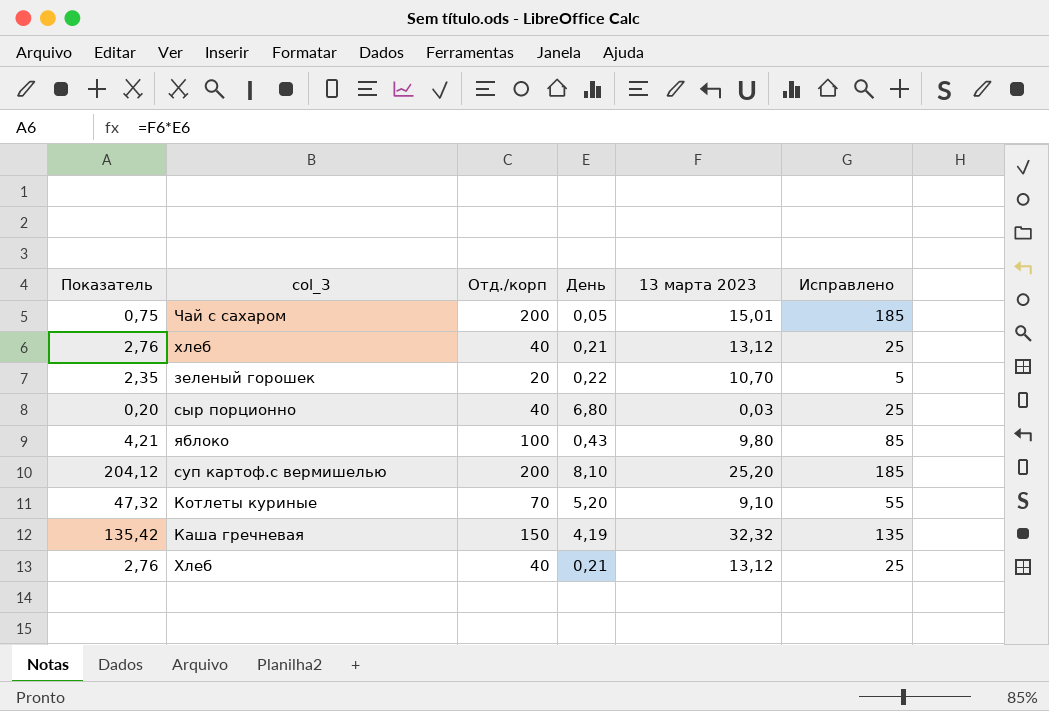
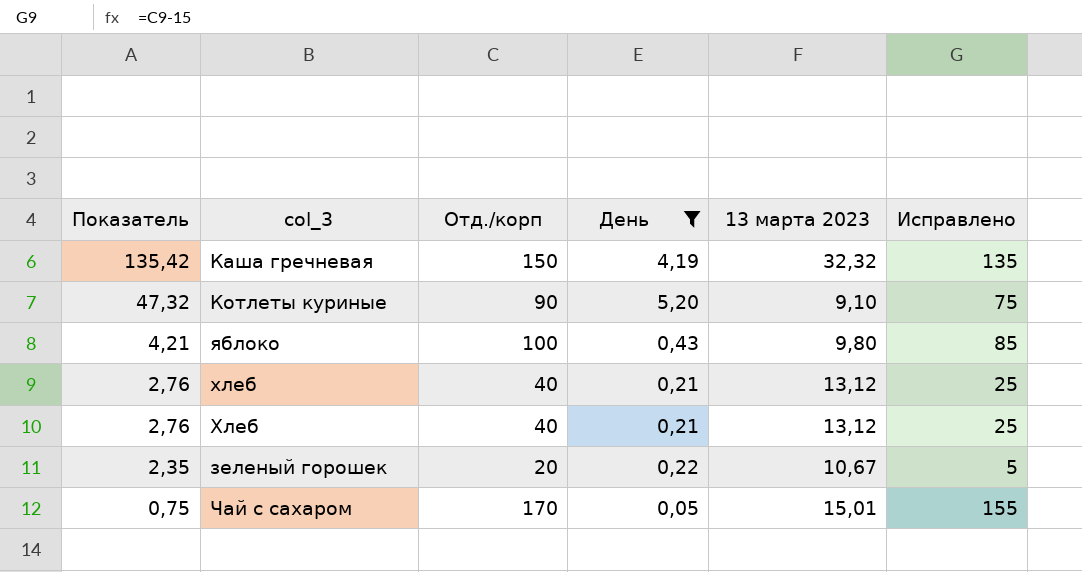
filter: none -> День <= 5,20
row order: none -> Показатель descending
Котлеты куриные | Отд./корп: 70 -> 90
Котлеты куриные | Исправлено: 55 -> 75
зеленый горошек | 13 марта 2023: 10,70 -> 10,67
Чай с сахаром | Отд./корп: 200 -> 170
Чай с сахаром | Исправлено: 185 -> 155

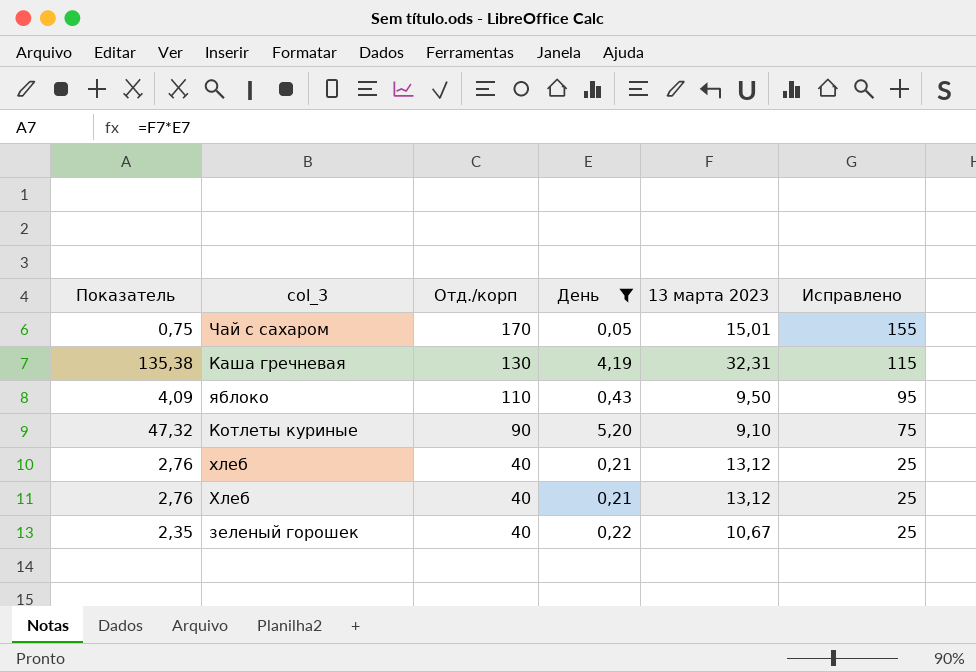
row order: Показатель descending -> Отд./корп descending
Каша гречневая | Показатель: 135,42 -> 135,38
Каша гречневая | Отд./корп: 150 -> 130
Каша гречневая | 13 марта 2023: 32,32 -> 32,31
Каша гречневая | Исправлено: 135 -> 115
яблоко | Показатель: 4,21 -> 4,09
яблоко | Отд./корп: 100 -> 110
яблоко | 13 марта 2023: 9,80 -> 9,50
яблоко | Исправлено: 85 -> 95
зеленый горошек | Отд./корп: 20 -> 40
зеленый горошек | Исправлено: 5 -> 25

